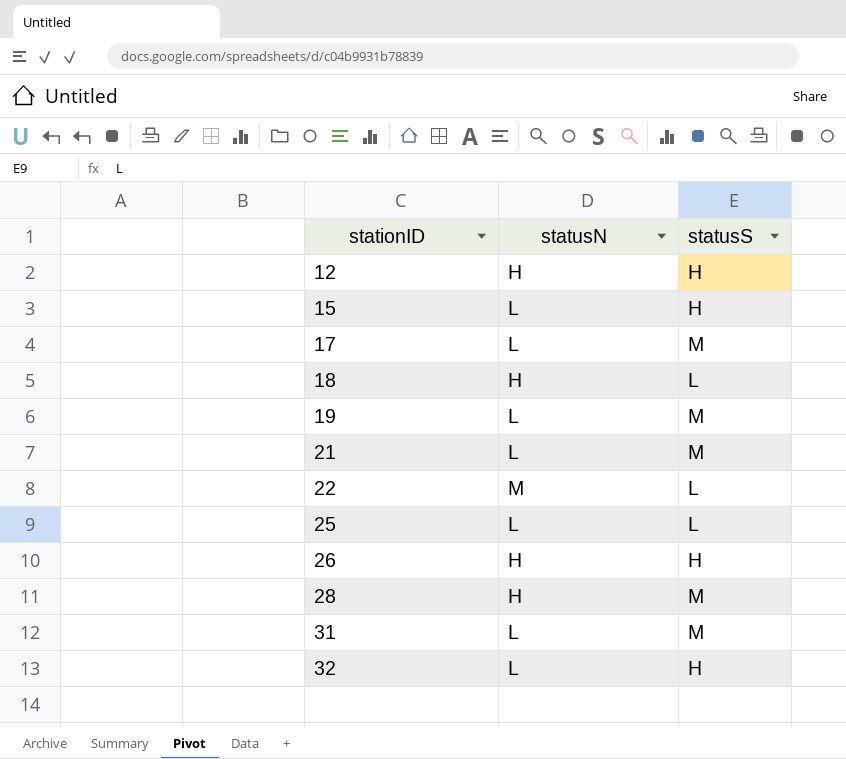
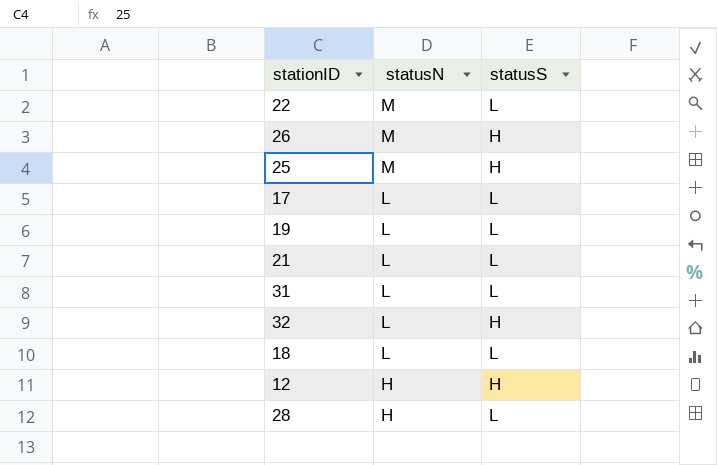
row order: stationID ascending -> statusN descending
row 15: L | H -> none
26 | statusN: H -> M
25 | statusN: L -> M
25 | statusS: L -> H
17 | statusS: M -> L
19 | statusS: M -> L
21 | statusS: M -> L
31 | statusS: M -> L
18 | statusN: H -> L
28 | statusS: M -> L

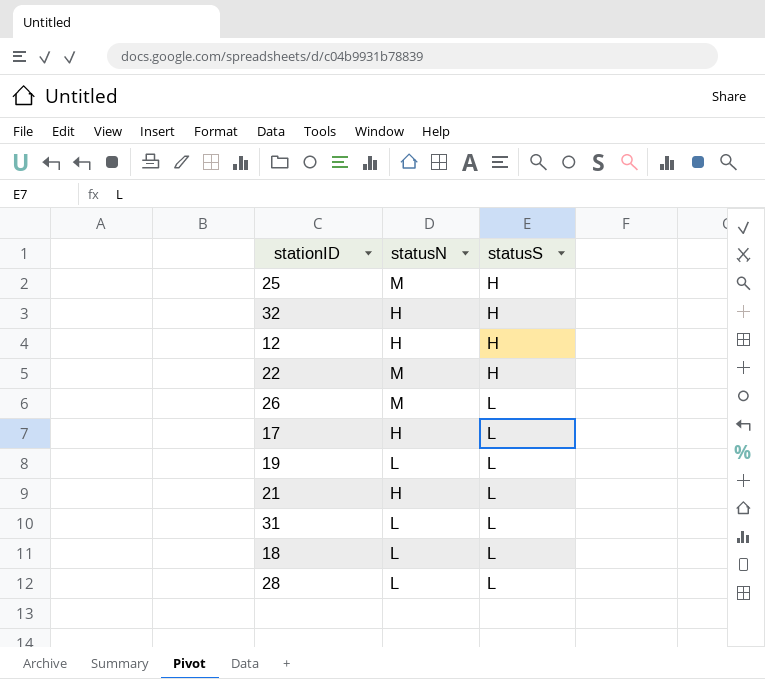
row order: statusN descending -> statusS ascending
32 | statusN: L -> H
22 | statusS: L -> H
26 | statusS: H -> L
17 | statusN: L -> H
21 | statusN: L -> H
28 | statusN: H -> L

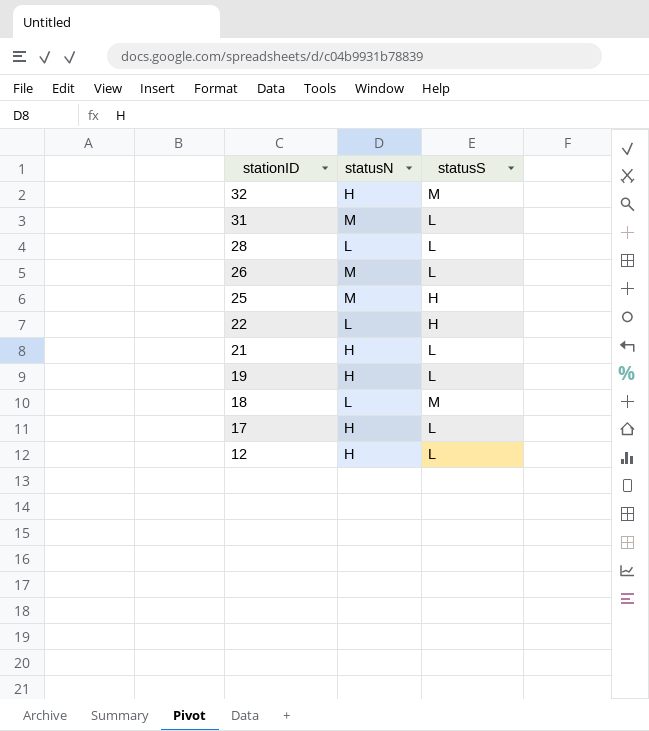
row order: statusS ascending -> stationID descending
32 | statusS: H -> M
31 | statusN: L -> M
22 | statusN: M -> L
19 | statusN: L -> H
18 | statusS: L -> M
12 | statusS: H -> L

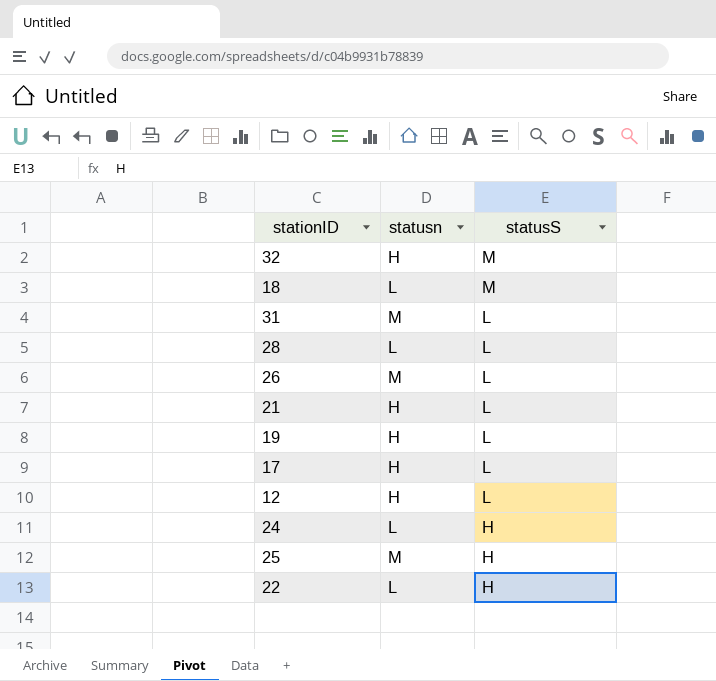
row order: stationID descending -> statusS descending
column name: statusN -> statusn
row 24: none -> L | H

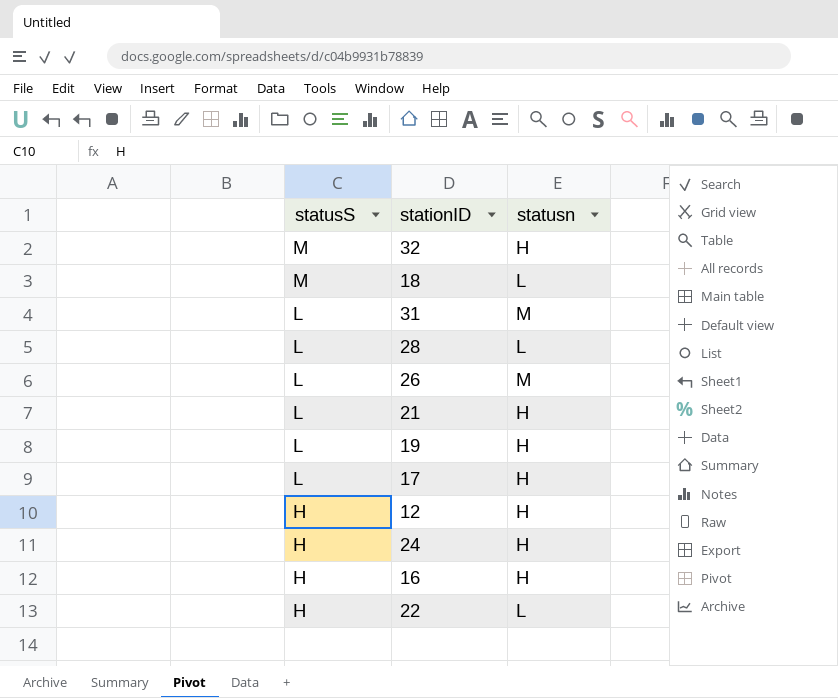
column statusS | position: 3 -> 1
row 25: M | H -> none
12 | statusS: L -> H
24 | statusn: L -> H
row 16: none -> H | H

